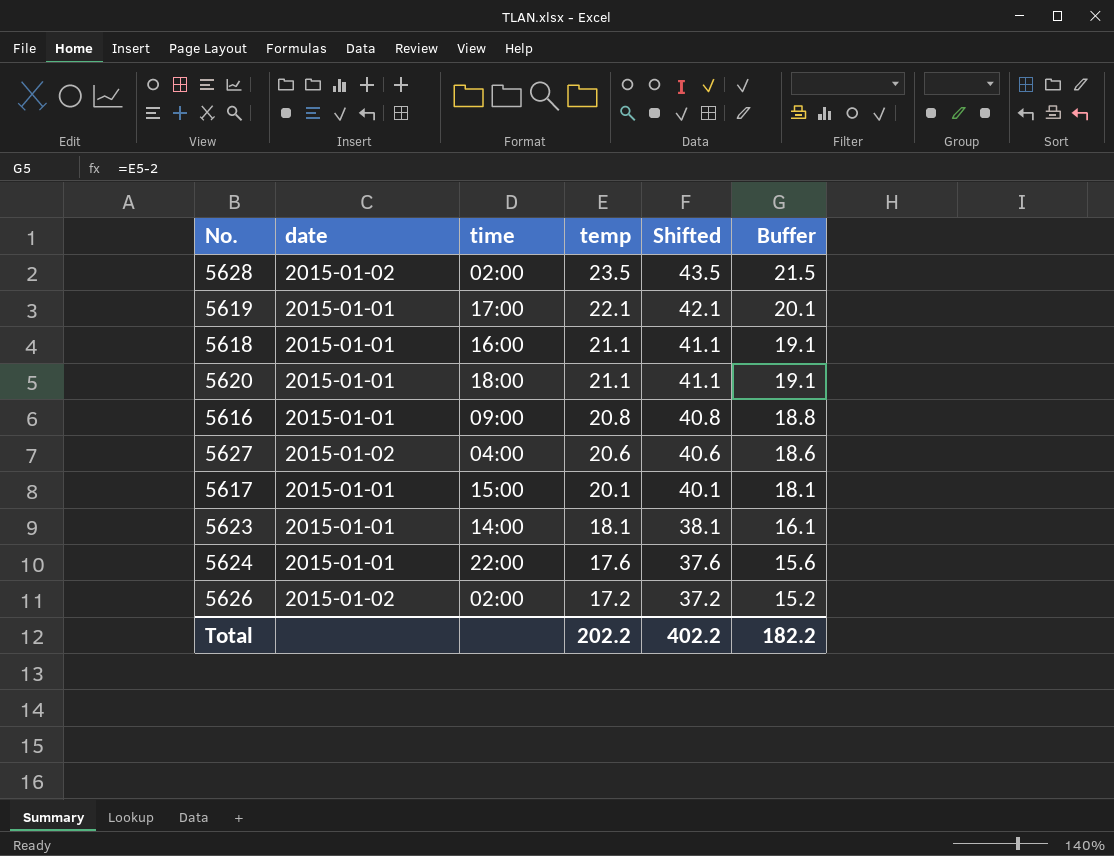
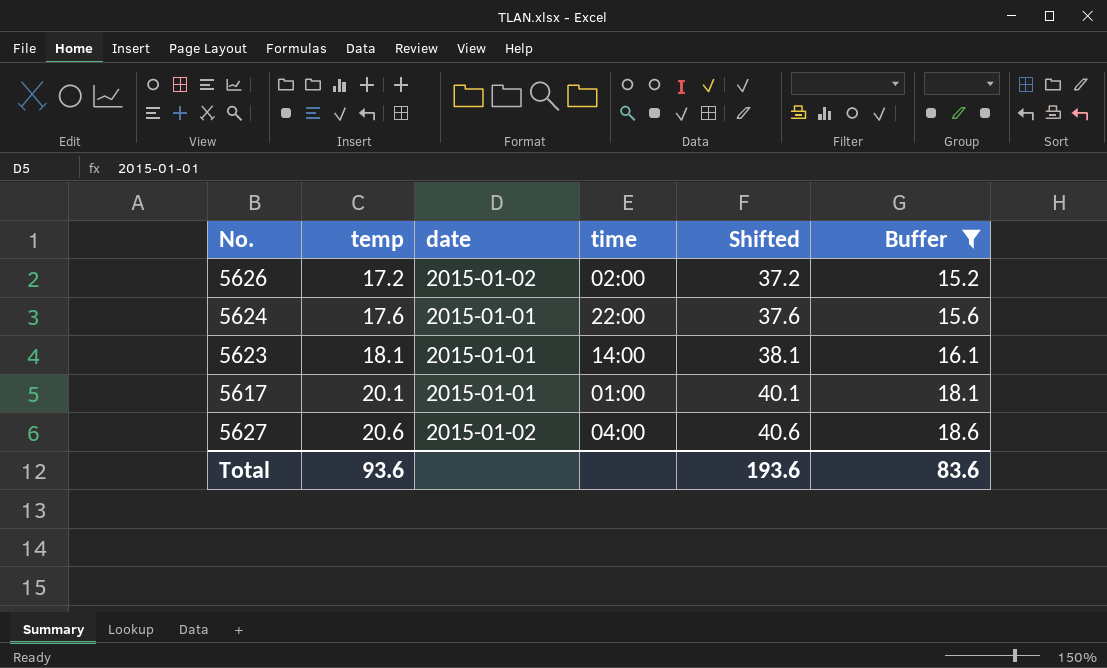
filter: none -> Buffer <= 18.6
row order: temp descending -> temp ascending
column temp | position: 4 -> 2
5617 | time: 15:00 -> 01:00
Total | temp: 202.2 -> 93.6
Total | Shifted: 402.2 -> 193.6
Total | Buffer: 182.2 -> 83.6

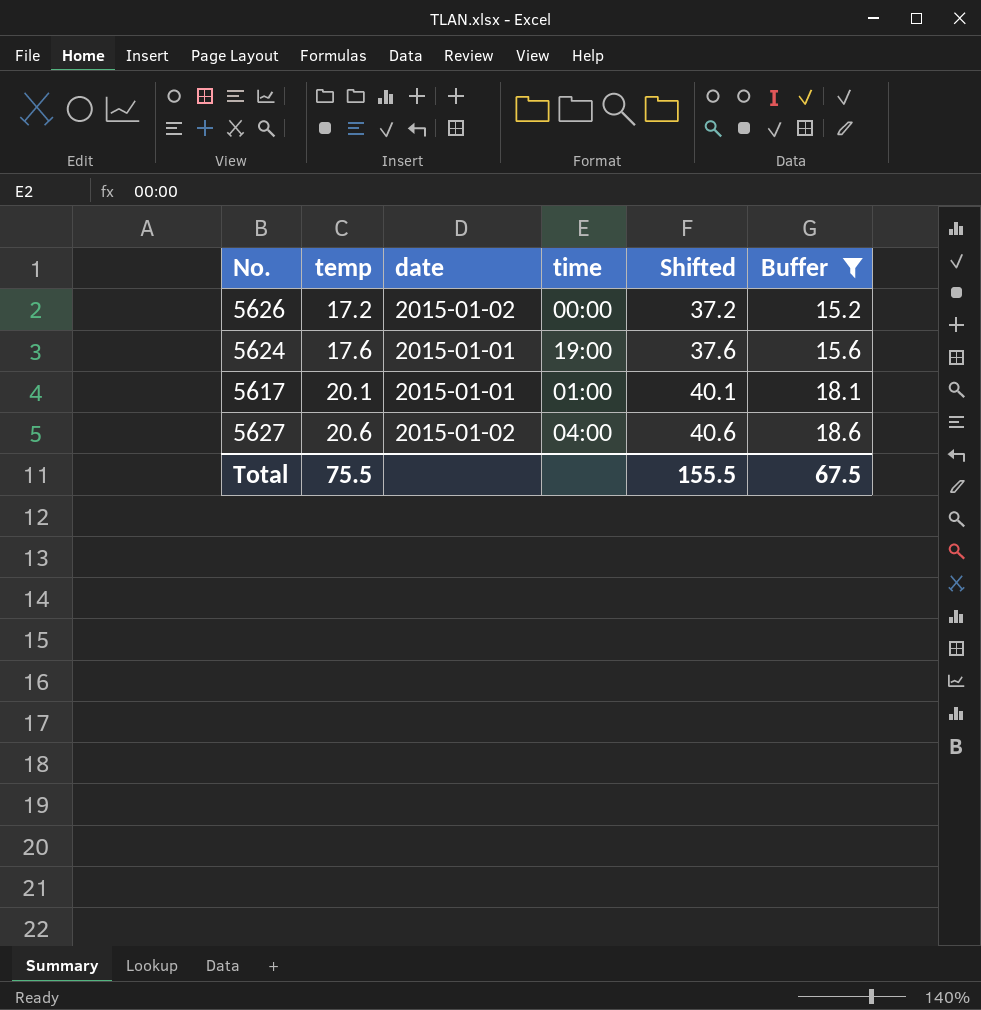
row 5623: 18.1 | 2015-01-01 | 14:00 | 38.1 | 16.1 -> none
5626 | time: 02:00 -> 00:00
5624 | time: 22:00 -> 19:00
Total | temp: 93.6 -> 75.5
Total | Shifted: 193.6 -> 155.5
Total | Buffer: 83.6 -> 67.5

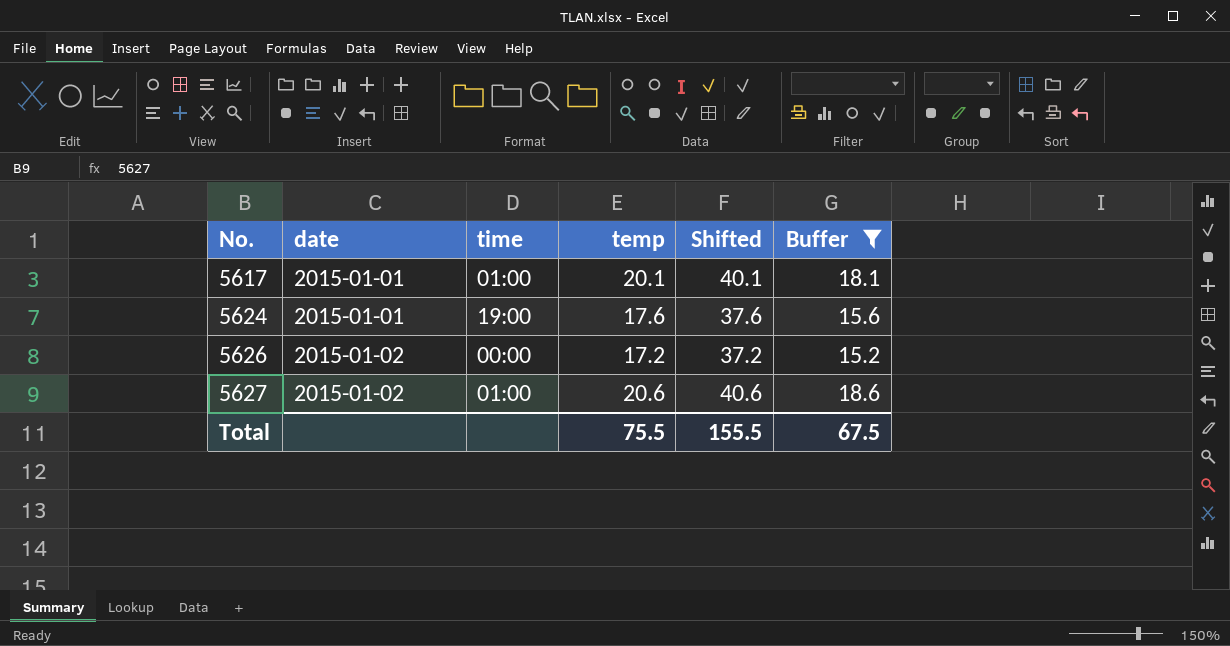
row order: temp ascending -> No. ascending
column temp | position: 2 -> 4
5627 | time: 04:00 -> 01:00

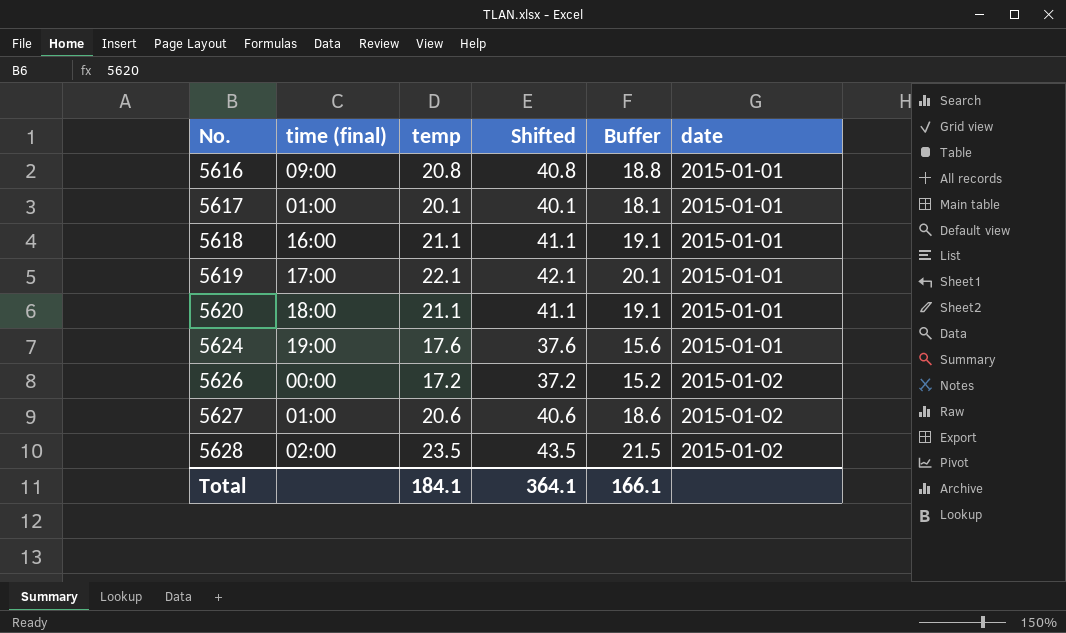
filter: Buffer <= 18.6 -> none
column name: time -> time (final)
column date | position: 2 -> 6
Total | temp: 75.5 -> 184.1
Total | Shifted: 155.5 -> 364.1
Total | Buffer: 67.5 -> 166.1

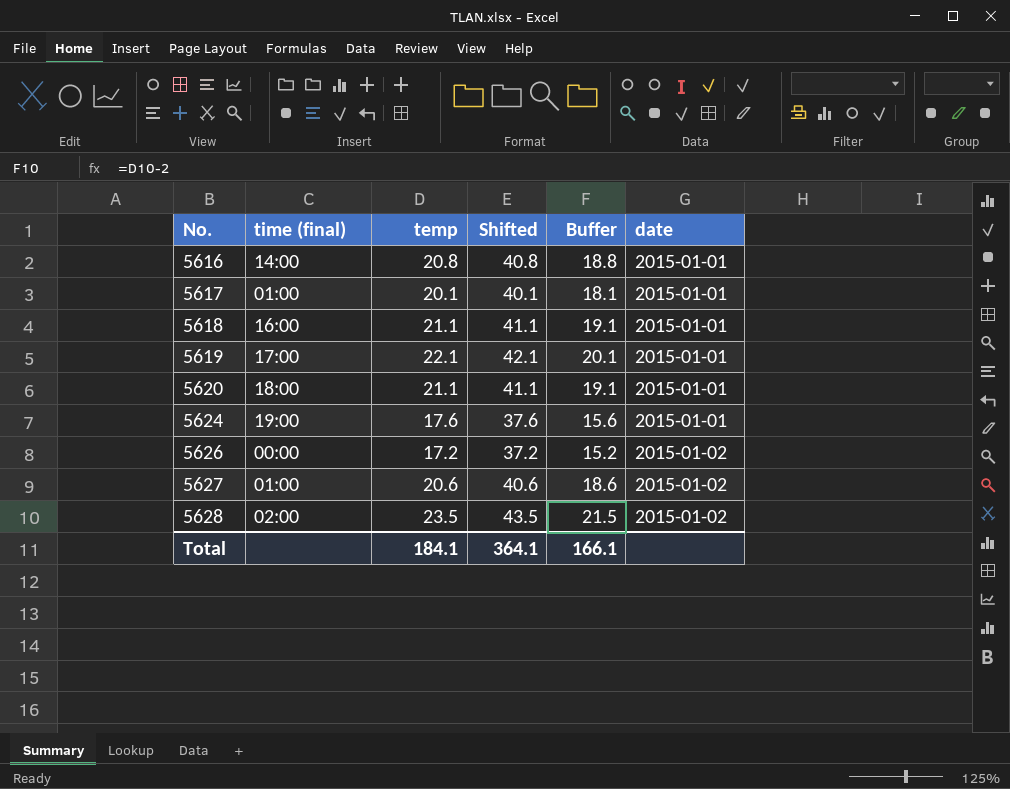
5616 | time (final): 09:00 -> 14:00

